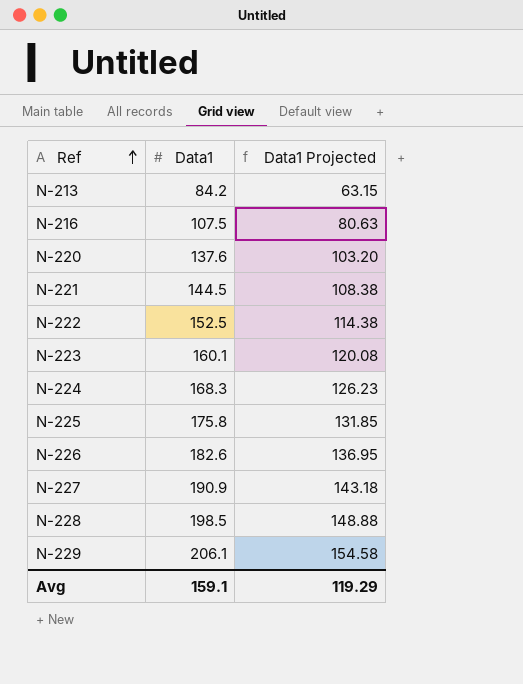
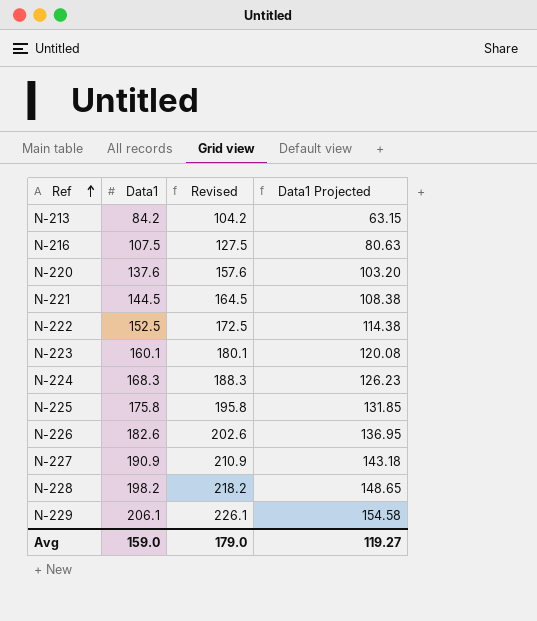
column Revised | formula: none -> [Data1] + 20
N-228 | Data1: 198.5 -> 198.2
N-228 | Data1 Projected: 148.88 -> 148.65
Avg | Data1: 159.1 -> 159.0
Avg | Data1 Projected: 119.29 -> 119.27

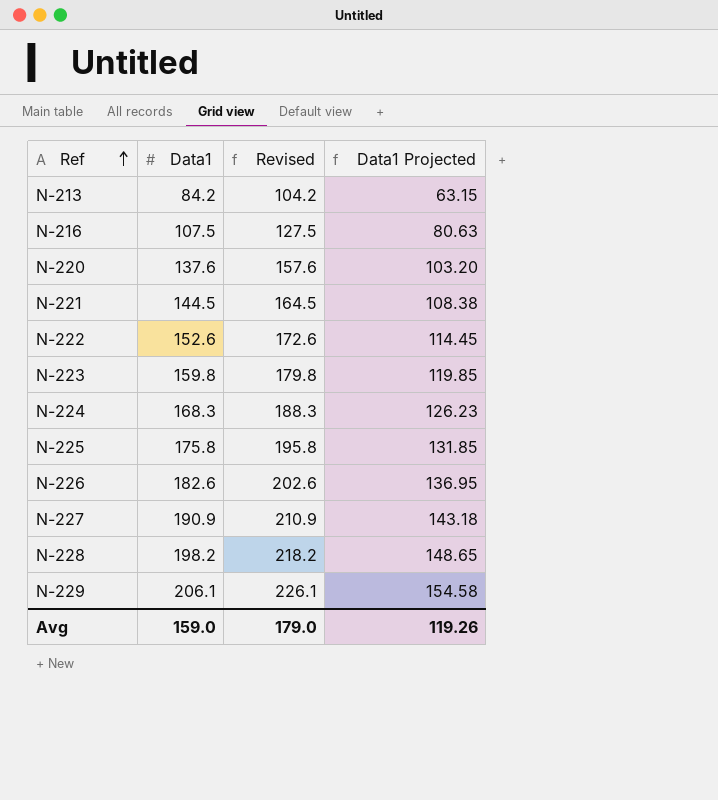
N-222 | Data1: 152.5 -> 152.6
N-222 | Revised: 172.5 -> 172.6
N-222 | Data1 Projected: 114.38 -> 114.45
N-223 | Data1: 160.1 -> 159.8
N-223 | Revised: 180.1 -> 179.8
N-223 | Data1 Projected: 120.08 -> 119.85
Avg | Data1 Projected: 119.27 -> 119.26

